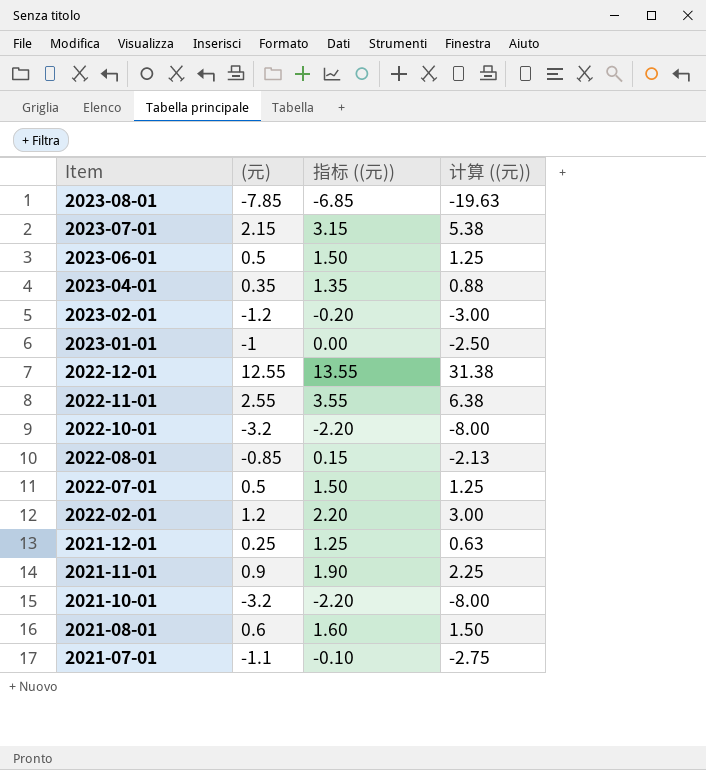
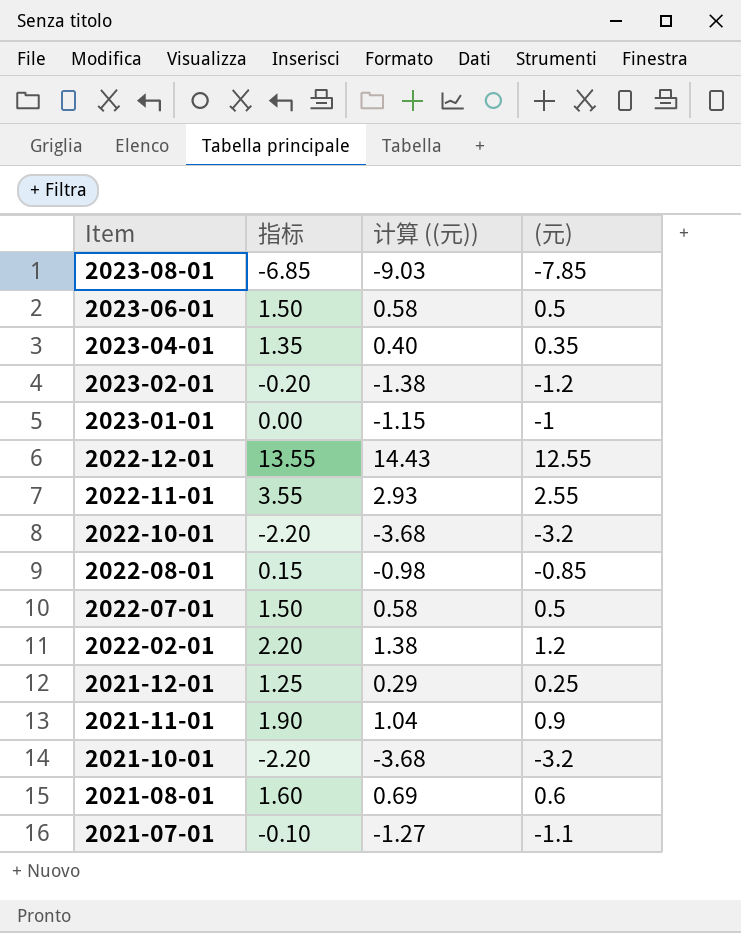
column name: 指标 ((元)) -> 指标
column 计算 ((元)) | formula: [(元)] * 2.5 -> [(元)] * 1.15
column (元) | position: 2 -> 4
row 2023-07-01: 2.15 | 3.15 | 5.38 -> none

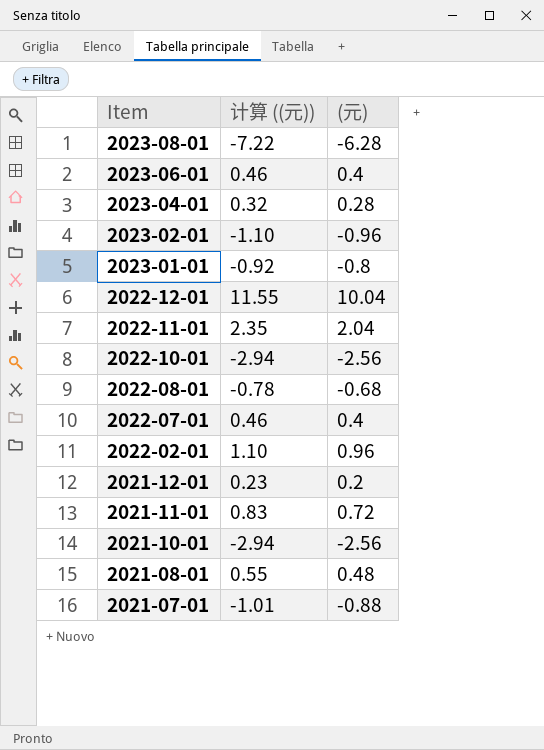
column 指标 | formula: [(元)] + 1 -> none
2023-08-01 | 计算 ((元)): -9.03 -> -7.22
2023-08-01 | (元): -7.85 -> -6.28
2023-06-01 | 计算 ((元)): 0.58 -> 0.46
2023-06-01 | (元): 0.5 -> 0.4
2023-04-01 | 计算 ((元)): 0.40 -> 0.32
2023-04-01 | (元): 0.35 -> 0.28
2023-02-01 | 计算 ((元)): -1.38 -> -1.10
2023-02-01 | (元): -1.2 -> -0.96
2023-01-01 | 计算 ((元)): -1.15 -> -0.92
2023-01-01 | (元): -1 -> -0.8
2022-12-01 | 计算 ((元)): 14.43 -> 11.55
2022-12-01 | (元): 12.55 -> 10.04
2022-11-01 | 计算 ((元)): 2.93 -> 2.35
2022-11-01 | (元): 2.55 -> 2.04
2022-10-01 | 计算 ((元)): -3.68 -> -2.94
2022-10-01 | (元): -3.2 -> -2.56
2022-08-01 | 计算 ((元)): -0.98 -> -0.78
2022-08-01 | (元): -0.85 -> -0.68
2022-07-01 | 计算 ((元)): 0.58 -> 0.46
2022-07-01 | (元): 0.5 -> 0.4
2022-02-01 | 计算 ((元)): 1.38 -> 1.10
2022-02-01 | (元): 1.2 -> 0.96
2021-12-01 | 计算 ((元)): 0.29 -> 0.23
2021-12-01 | (元): 0.25 -> 0.2
2021-11-01 | 计算 ((元)): 1.04 -> 0.83
2021-11-01 | (元): 0.9 -> 0.72
2021-10-01 | 计算 ((元)): -3.68 -> -2.94
2021-10-01 | (元): -3.2 -> -2.56
2021-08-01 | 计算 ((元)): 0.69 -> 0.55
2021-08-01 | (元): 0.6 -> 0.48
2021-07-01 | 计算 ((元)): -1.27 -> -1.01
2021-07-01 | (元): -1.1 -> -0.88

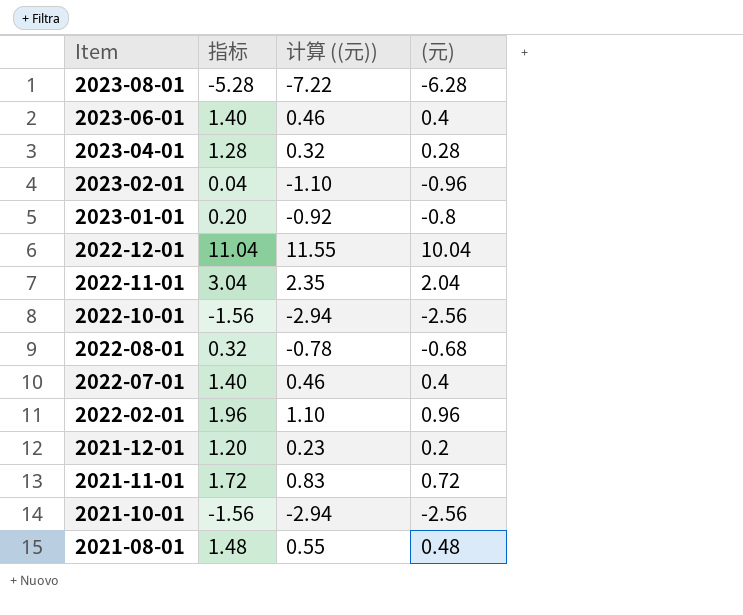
column 指标 | formula: none -> [(元)] + 1
row 2021-07-01: -1.01 | -0.88 -> none

